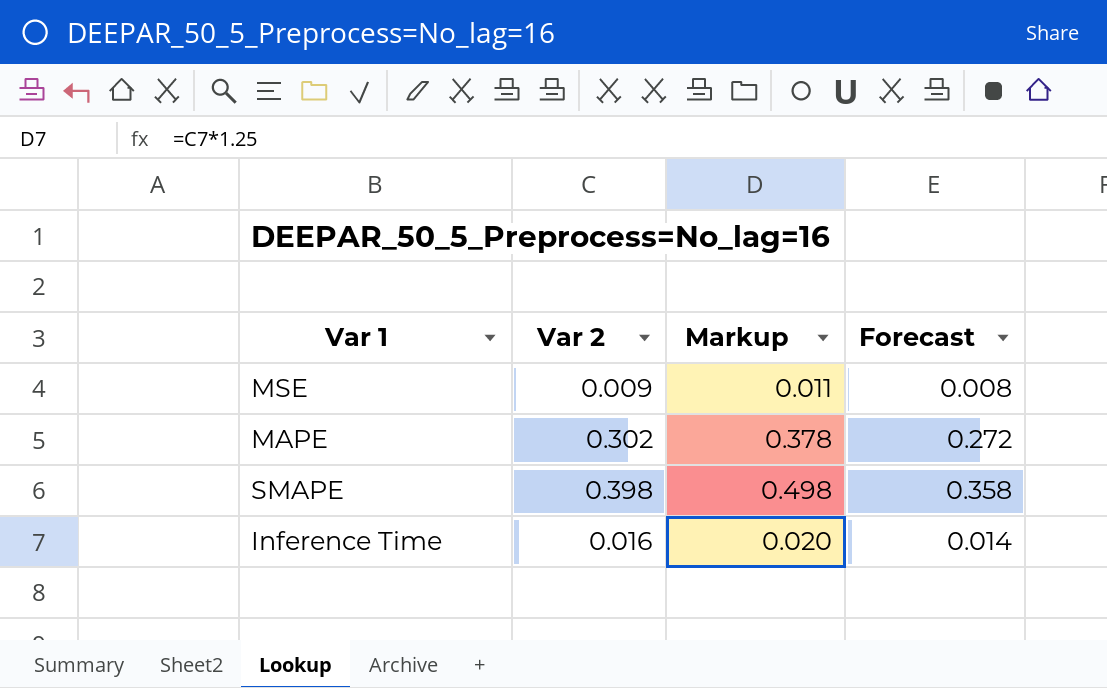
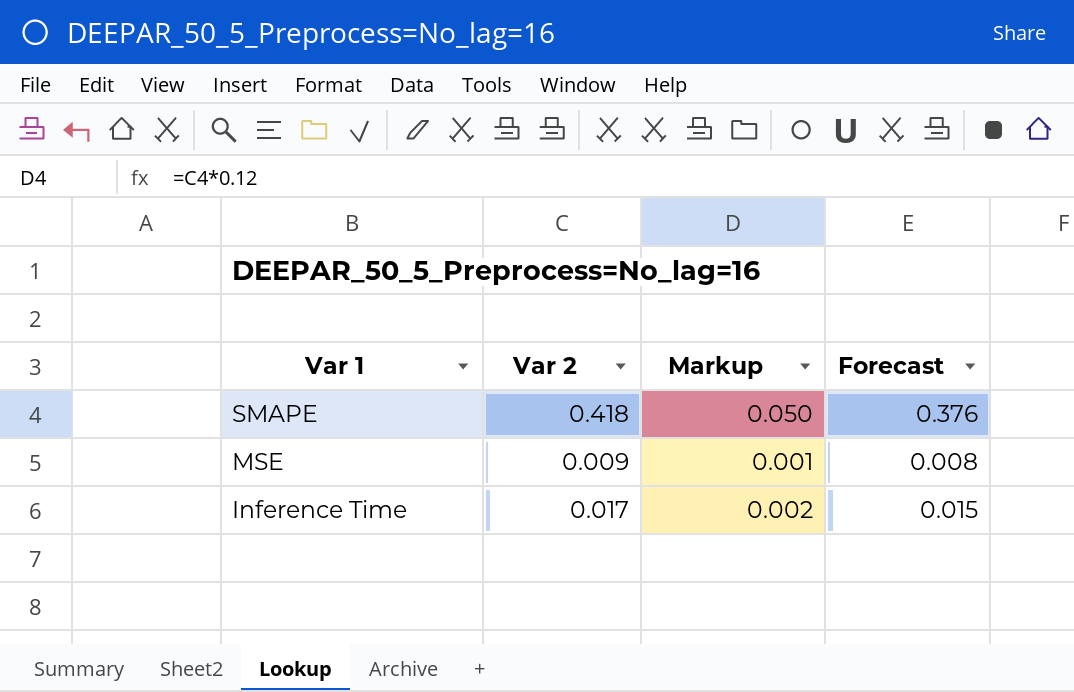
row order: none -> Var 1 descending
column Markup | formula: [Var 2] * 1.25 -> [Var 2] * 0.12
row MAPE: 0.302 | 0.378 | 0.272 -> none
SMAPE | Var 2: 0.398 -> 0.418
SMAPE | Forecast: 0.358 -> 0.376
Inference Time | Var 2: 0.016 -> 0.017
Inference Time | Forecast: 0.014 -> 0.015

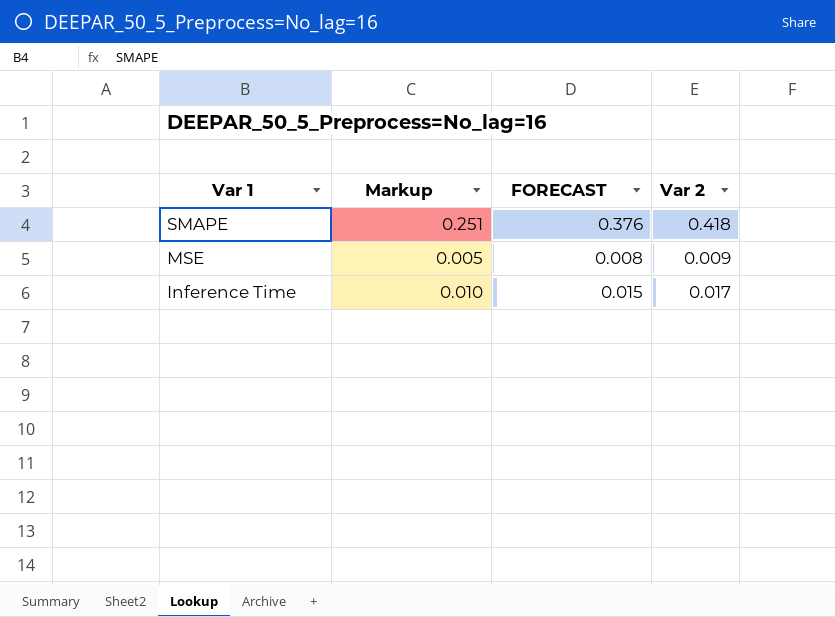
column Markup | formula: [Var 2] * 0.12 -> [Var 2] * 0.6
column name: Forecast -> FORECAST
column Var 2 | position: 2 -> 4

